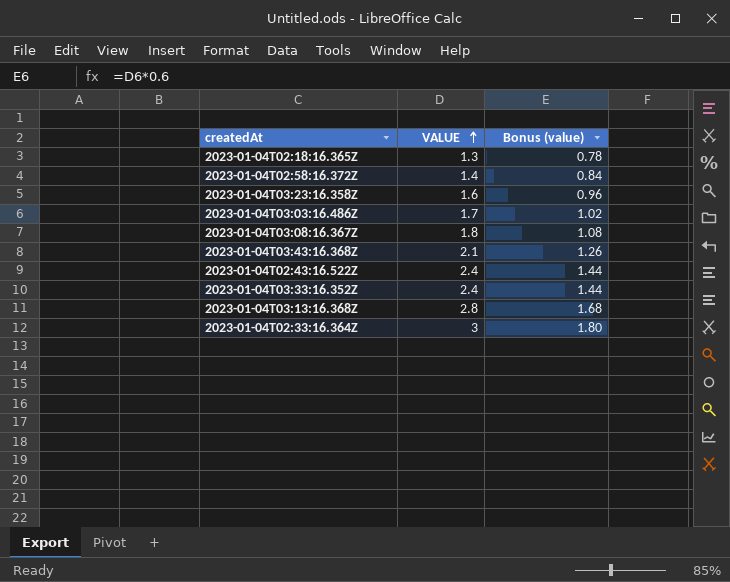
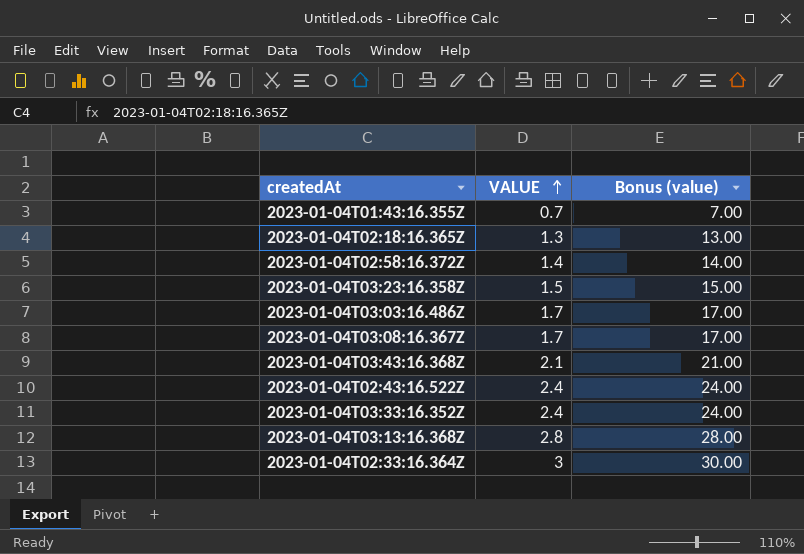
column Bonus (value) | formula: [VALUE] * 0.6 -> [VALUE] * 10
row 2023-01-04T01:43:16.355Z: none -> 0.7 | 7.00
2023-01-04T03:23:16.358Z | VALUE: 1.6 -> 1.5
2023-01-04T03:08:16.367Z | VALUE: 1.8 -> 1.7

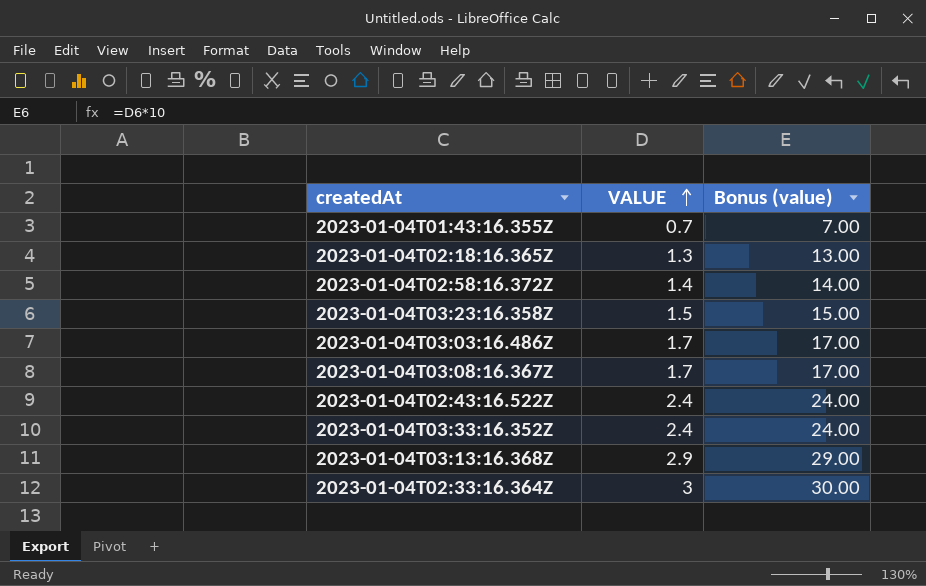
row 2023-01-04T03:43:16.368Z: 2.1 | 21.00 -> none
2023-01-04T03:13:16.368Z | VALUE: 2.8 -> 2.9
2023-01-04T03:13:16.368Z | Bonus (value): 28.00 -> 29.00

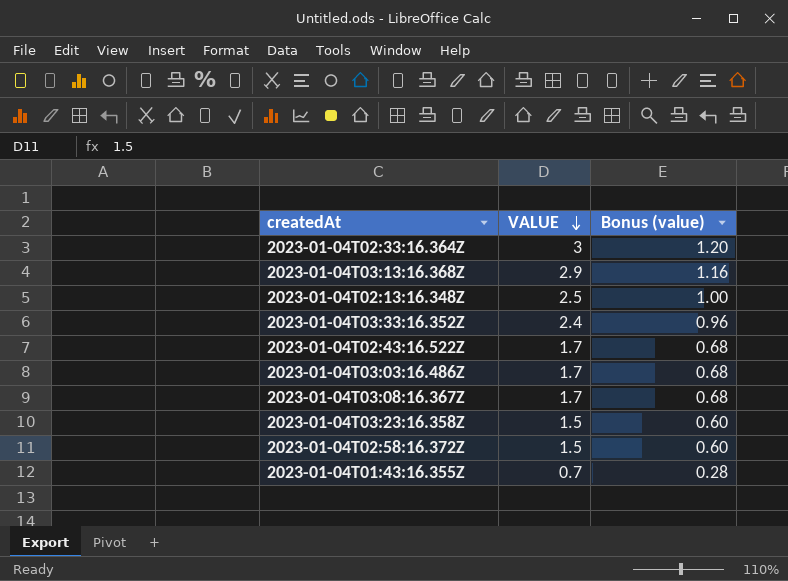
row order: VALUE ascending -> VALUE descending
column Bonus (value) | formula: [VALUE] * 10 -> [VALUE] * 0.4
row 2023-01-04T02:18:16.365Z: 1.3 | 13.00 -> none
row 2023-01-04T02:13:16.348Z: none -> 2.5 | 1.00
2023-01-04T02:43:16.522Z | VALUE: 2.4 -> 1.7
2023-01-04T02:58:16.372Z | VALUE: 1.4 -> 1.5

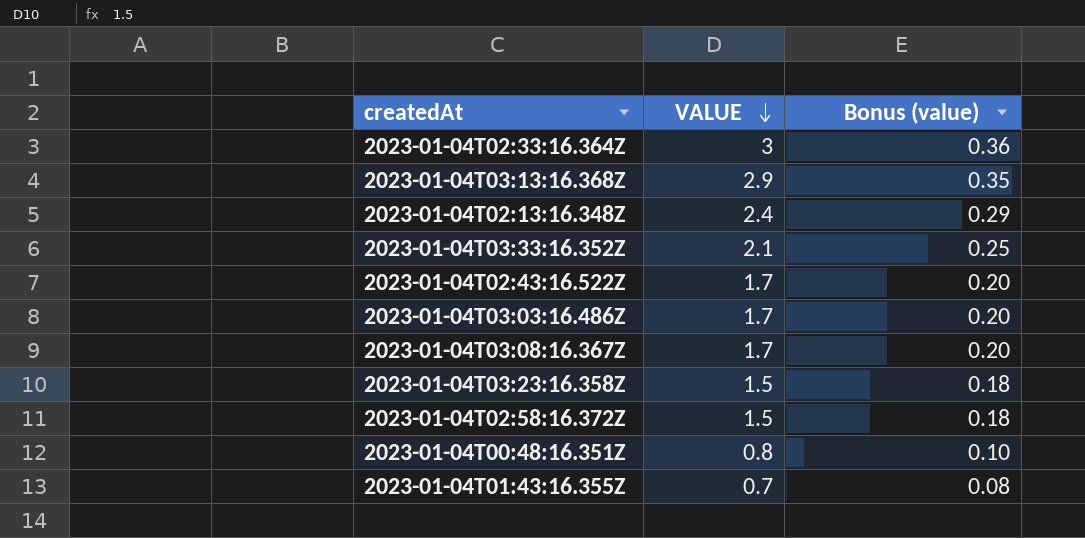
column Bonus (value) | formula: [VALUE] * 0.4 -> [VALUE] * 0.12
2023-01-04T02:13:16.348Z | VALUE: 2.5 -> 2.4
2023-01-04T03:33:16.352Z | VALUE: 2.4 -> 2.1
row 2023-01-04T00:48:16.351Z: none -> 0.8 | 0.10

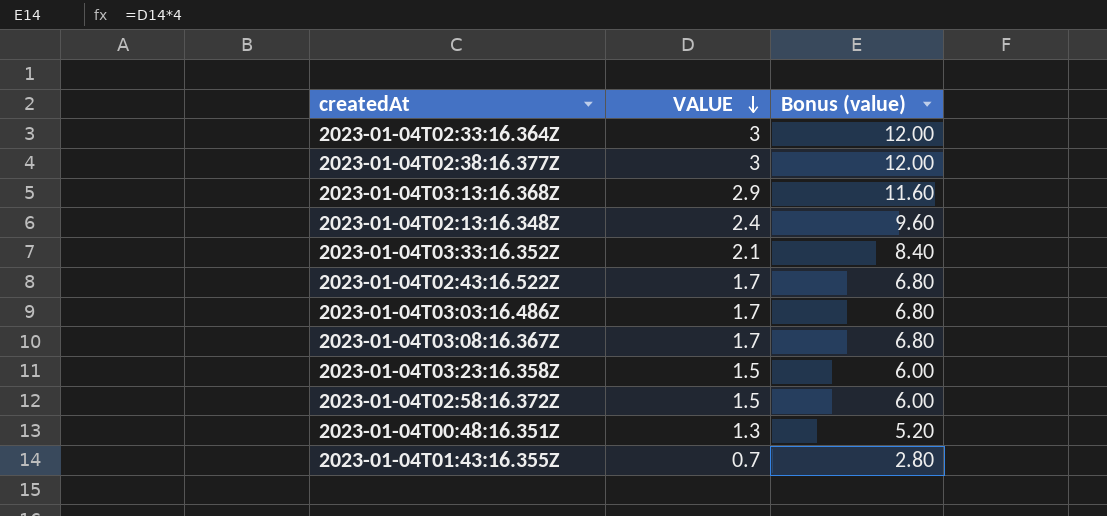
column Bonus (value) | formula: [VALUE] * 0.12 -> [VALUE] * 4
row 2023-01-04T02:38:16.377Z: none -> 3 | 12.00
2023-01-04T00:48:16.351Z | VALUE: 0.8 -> 1.3

